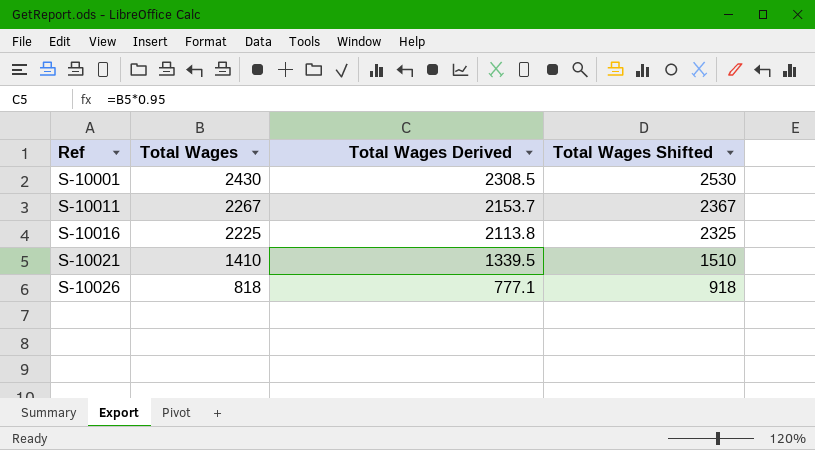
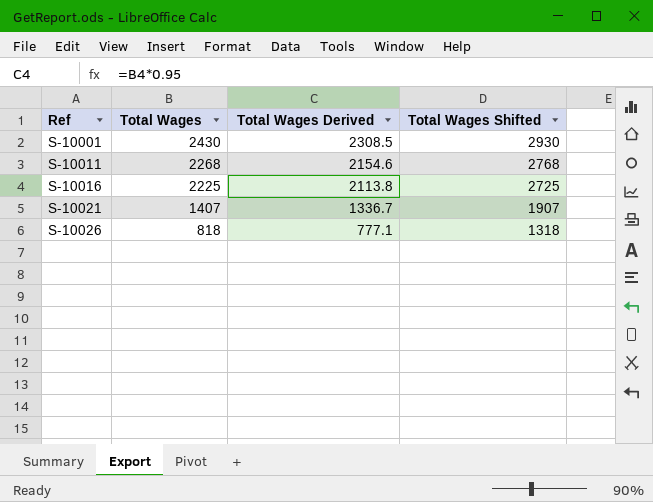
column Total Wages Shifted | formula: [Total Wages] + 100 -> [Total Wages] + 500
S-10011 | Total Wages: 2267 -> 2268
S-10011 | Total Wages Derived: 2153.7 -> 2154.6
S-10021 | Total Wages: 1410 -> 1407
S-10021 | Total Wages Derived: 1339.5 -> 1336.7

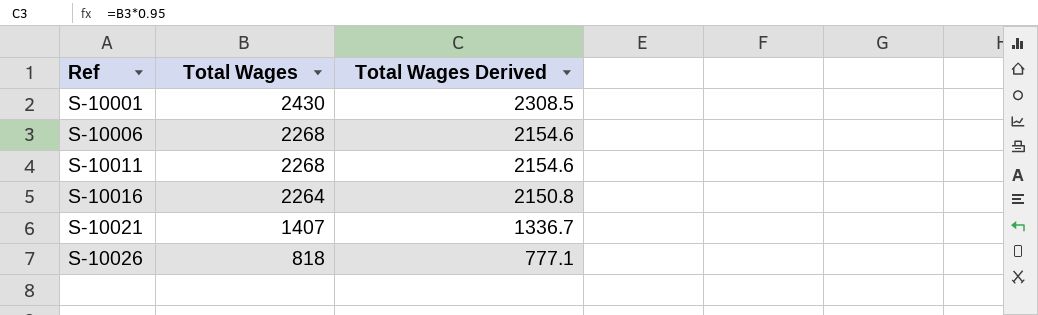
column Total Wages Shifted | formula: [Total Wages] + 500 -> none
row S-10006: none -> 2268 | 2154.6
S-10016 | Total Wages: 2225 -> 2264
S-10016 | Total Wages Derived: 2113.8 -> 2150.8

